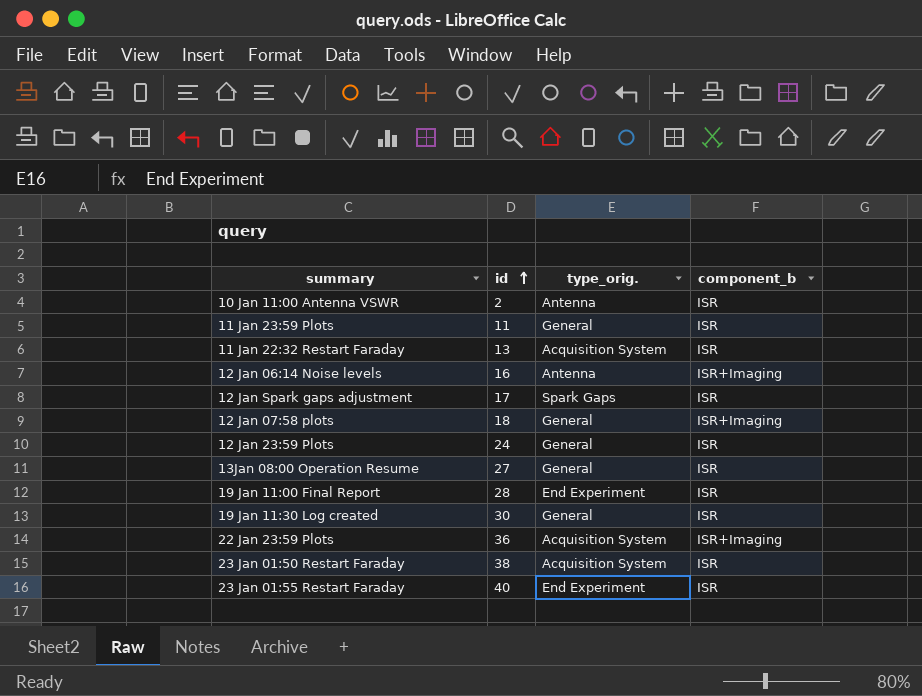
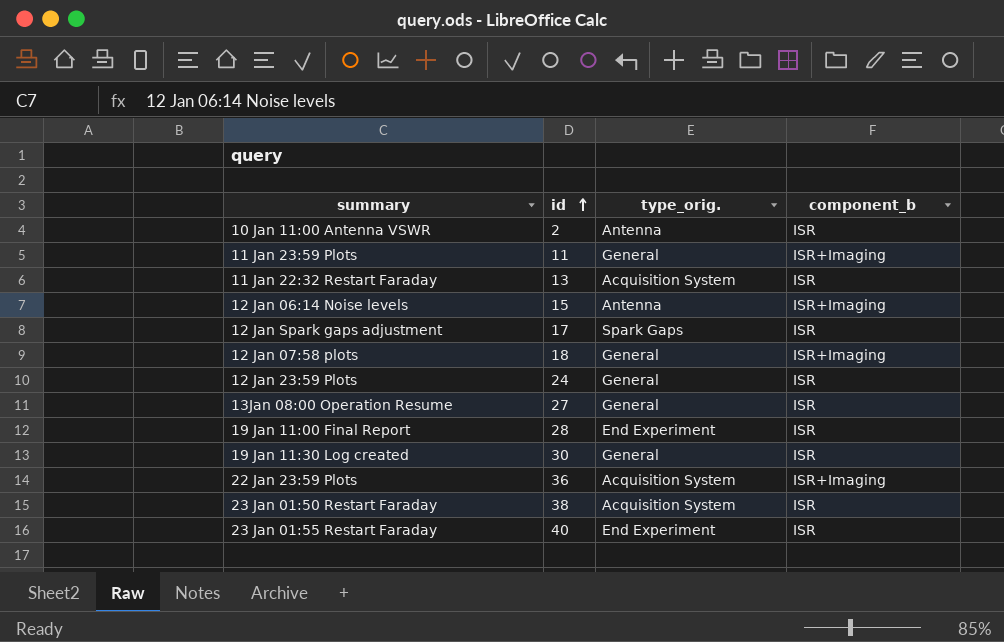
11 Jan 23:59 Plots | component_b: ISR -> ISR+Imaging
12 Jan 06:14 Noise levels | id: 16 -> 15

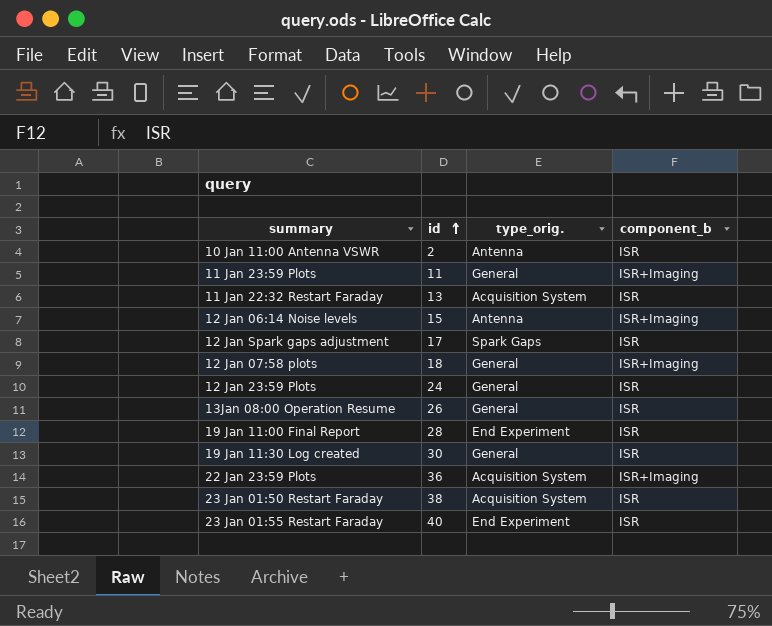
13Jan 08:00 Operation Resume | id: 27 -> 26

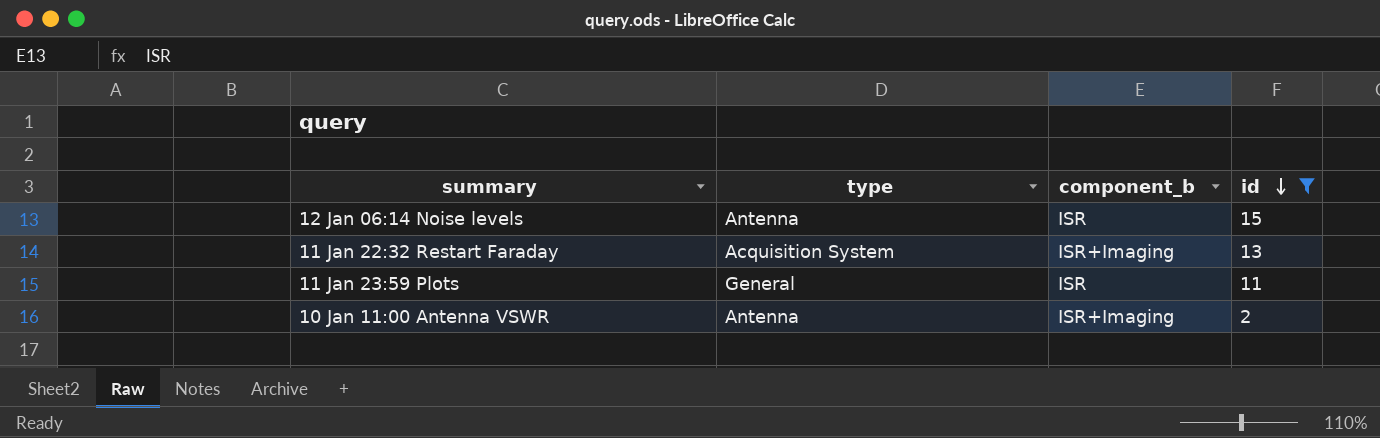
filter: none -> id <= 15
row order: id ascending -> id descending
column name: type_orig. -> type
column id | position: 2 -> 4
12 Jan 06:14 Noise levels | component_b: ISR+Imaging -> ISR
11 Jan 22:32 Restart Faraday | component_b: ISR -> ISR+Imaging
11 Jan 23:59 Plots | component_b: ISR+Imaging -> ISR
10 Jan 11:00 Antenna VSWR | component_b: ISR -> ISR+Imaging

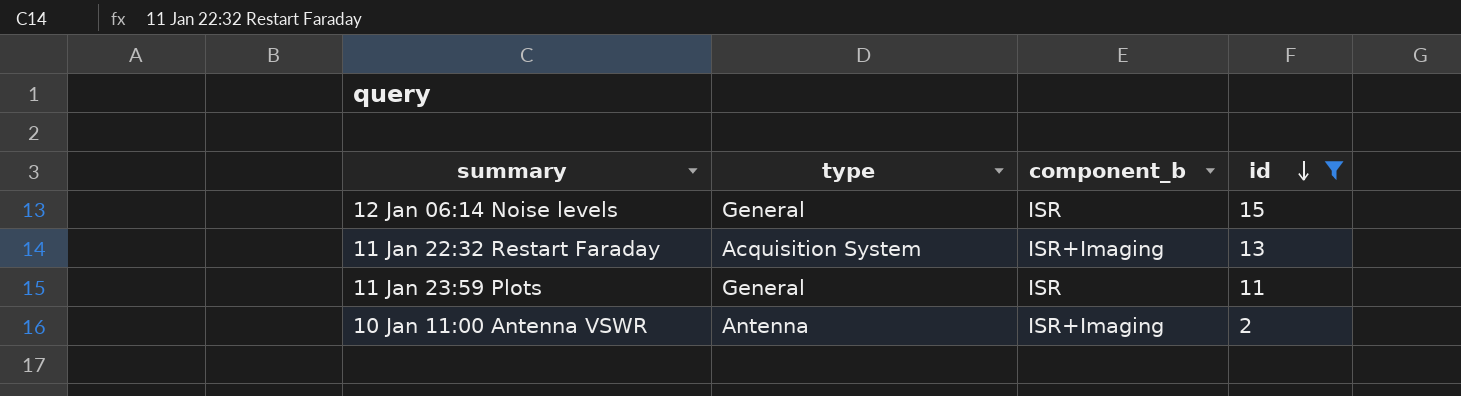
12 Jan 06:14 Noise levels | type: Antenna -> General

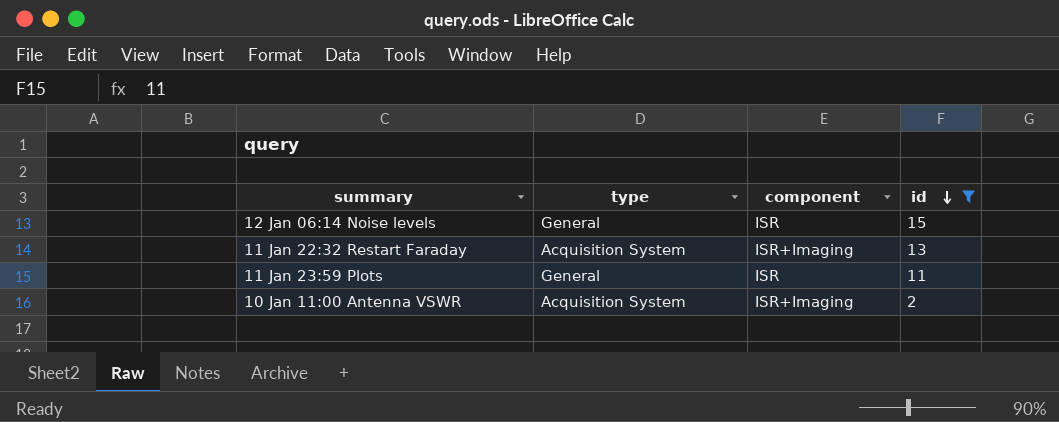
column name: component_b -> component
10 Jan 11:00 Antenna VSWR | type: Antenna -> Acquisition System

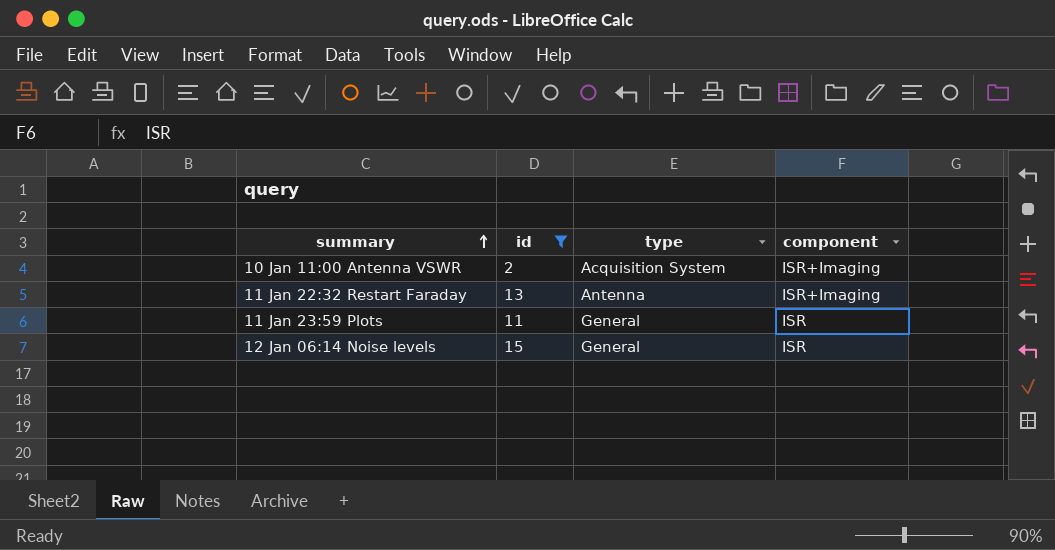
row order: id descending -> summary ascending
column id | position: 4 -> 2
11 Jan 22:32 Restart Faraday | type: Acquisition System -> Antenna

